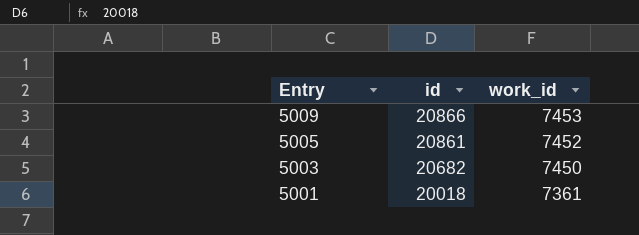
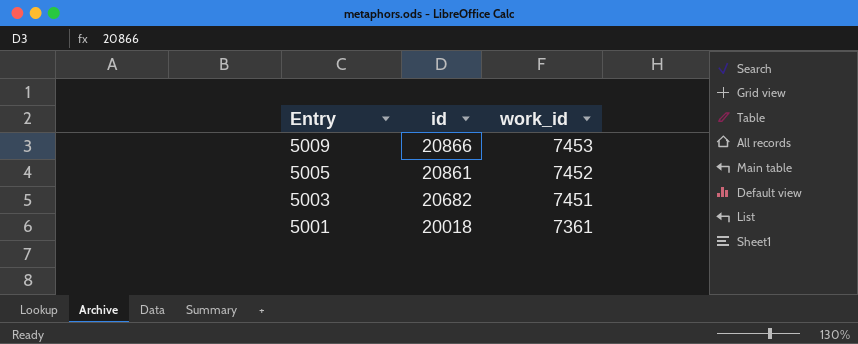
5003 | work_id: 7450 -> 7451

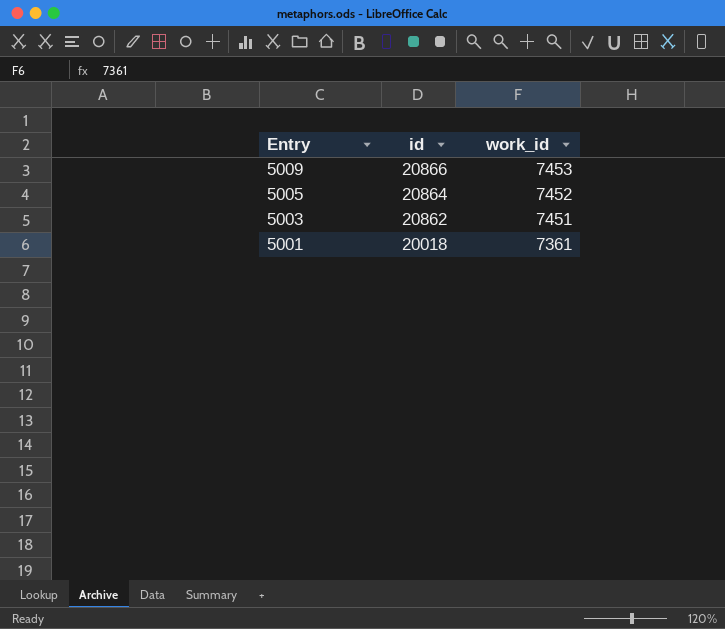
5005 | id: 20861 -> 20864
5003 | id: 20682 -> 20862

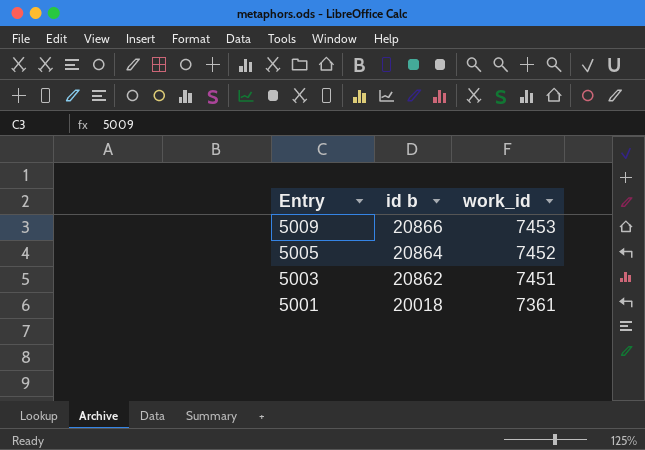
column name: id -> id b

